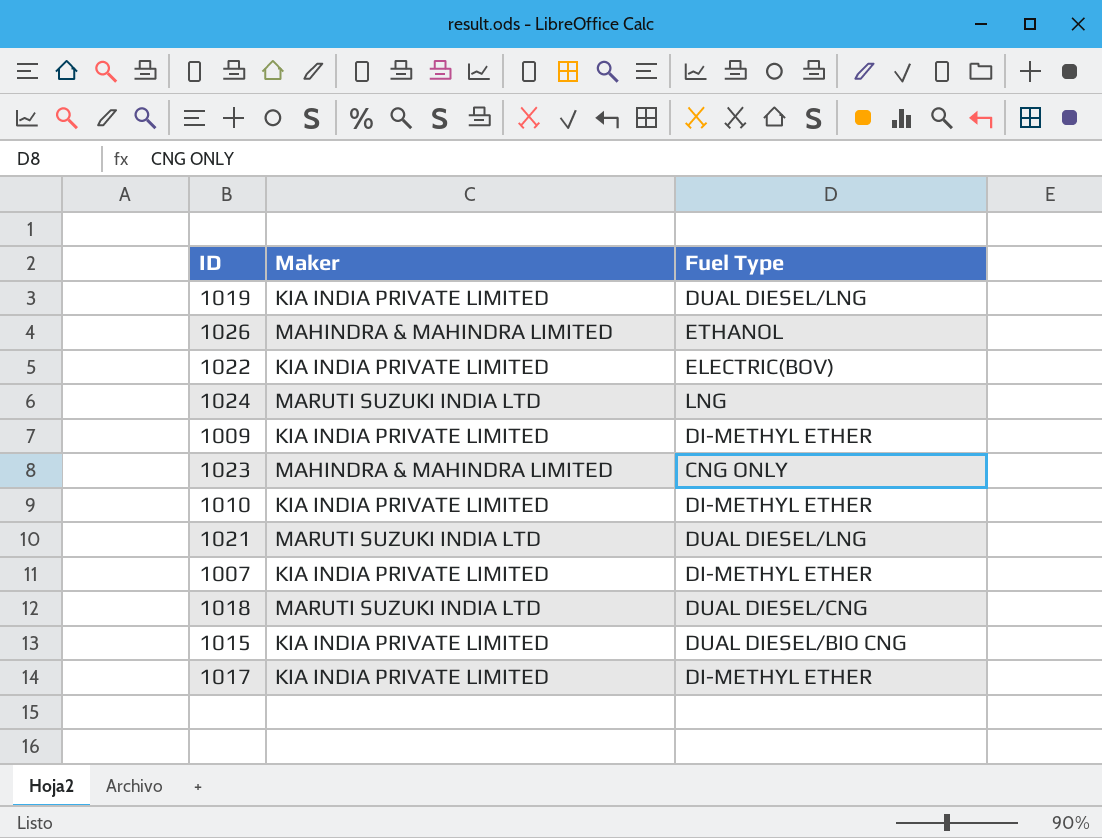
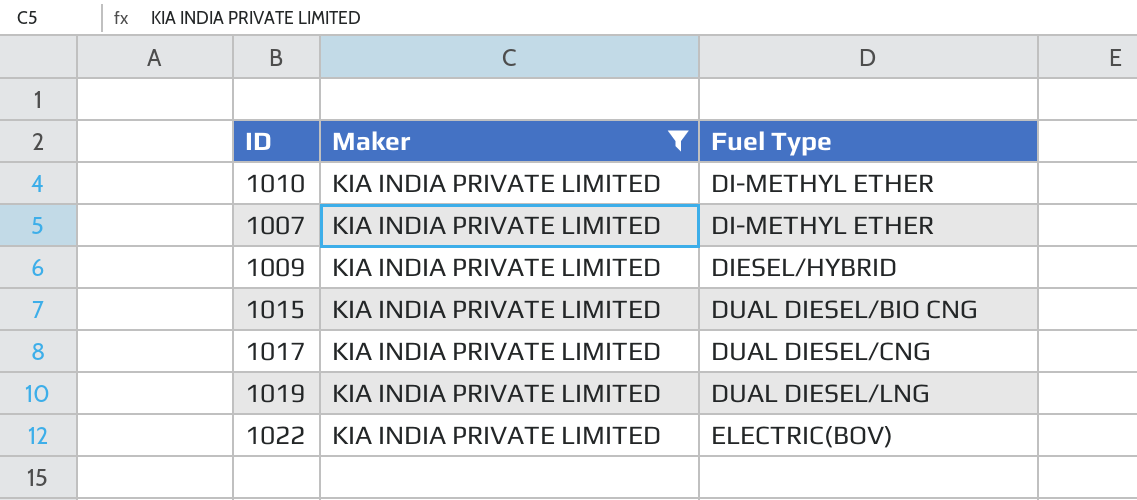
filter: none -> Maker = KIA INDIA PRIVATE LIMITED
row order: none -> Fuel Type ascending
1009 | Fuel Type: DI-METHYL ETHER -> DIESEL/HYBRID
1017 | Fuel Type: DI-METHYL ETHER -> DUAL DIESEL/CNG

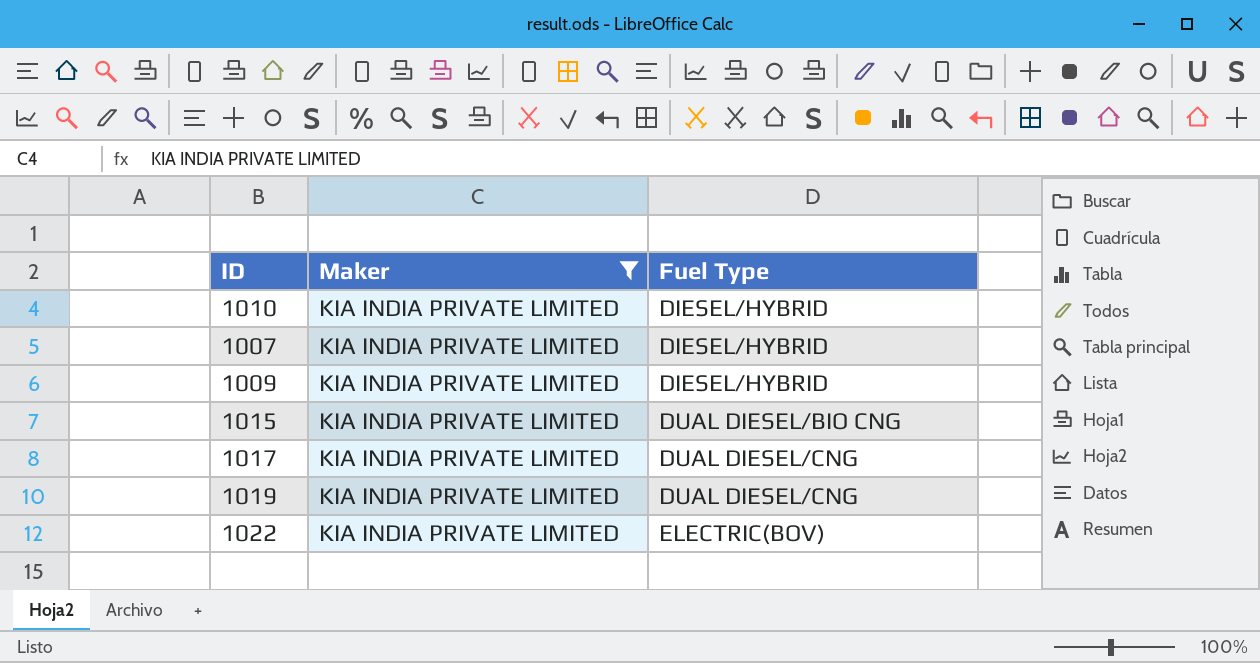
1010 | Fuel Type: DI-METHYL ETHER -> DIESEL/HYBRID
1007 | Fuel Type: DI-METHYL ETHER -> DIESEL/HYBRID
1019 | Fuel Type: DUAL DIESEL/LNG -> DUAL DIESEL/CNG

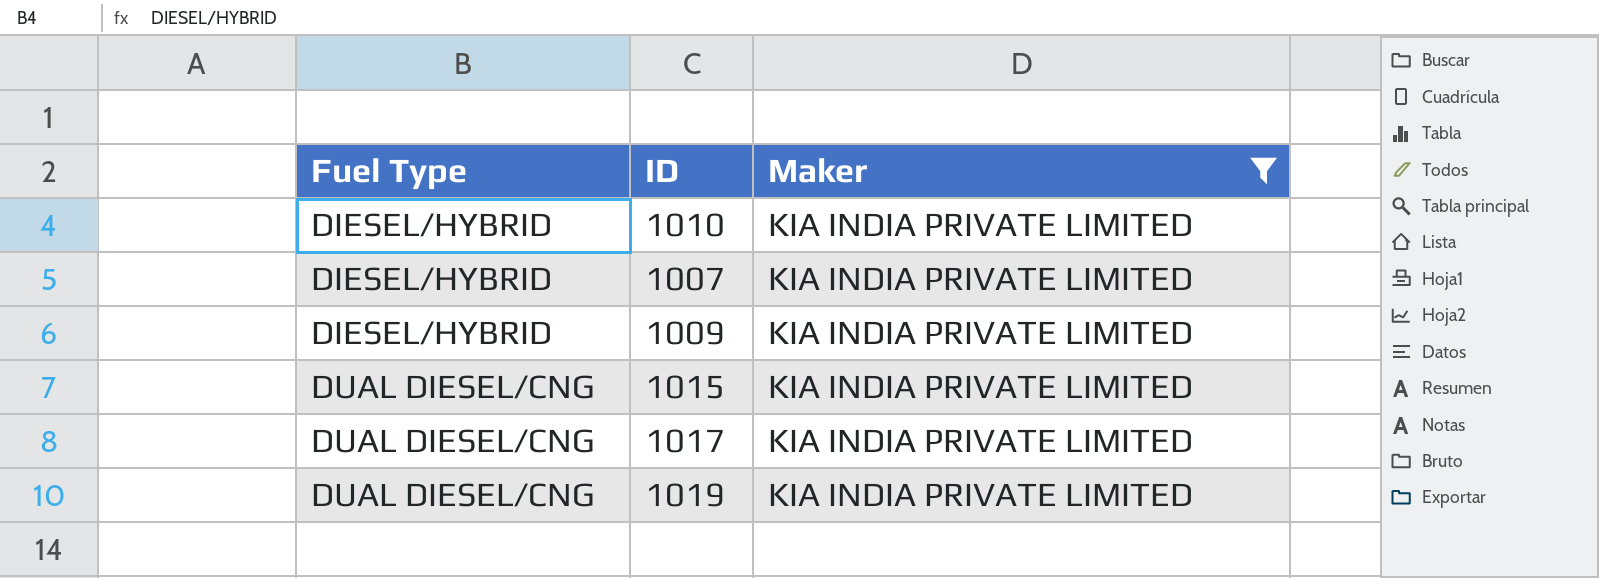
column Fuel Type | position: 3 -> 1
row 1022: KIA INDIA PRIVATE LIMITED | ELECTRIC(BOV) -> none
1015 | Fuel Type: DUAL DIESEL/BIO CNG -> DUAL DIESEL/CNG

